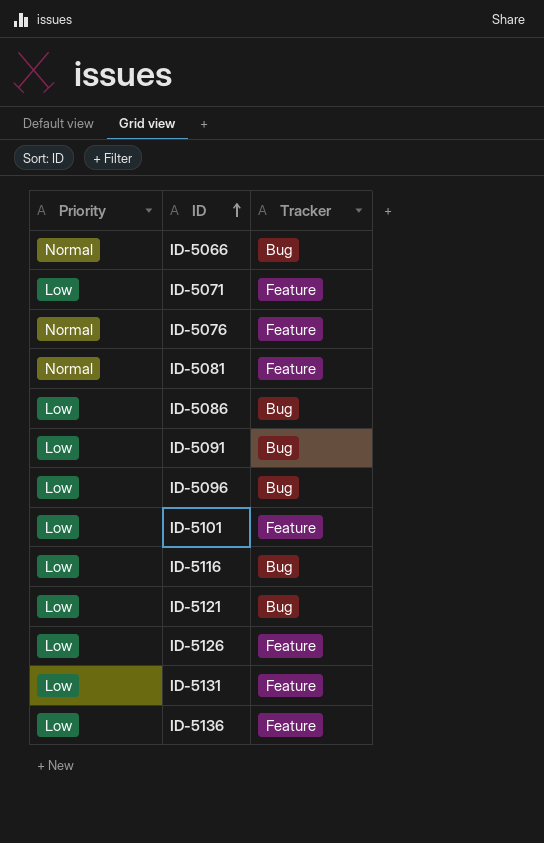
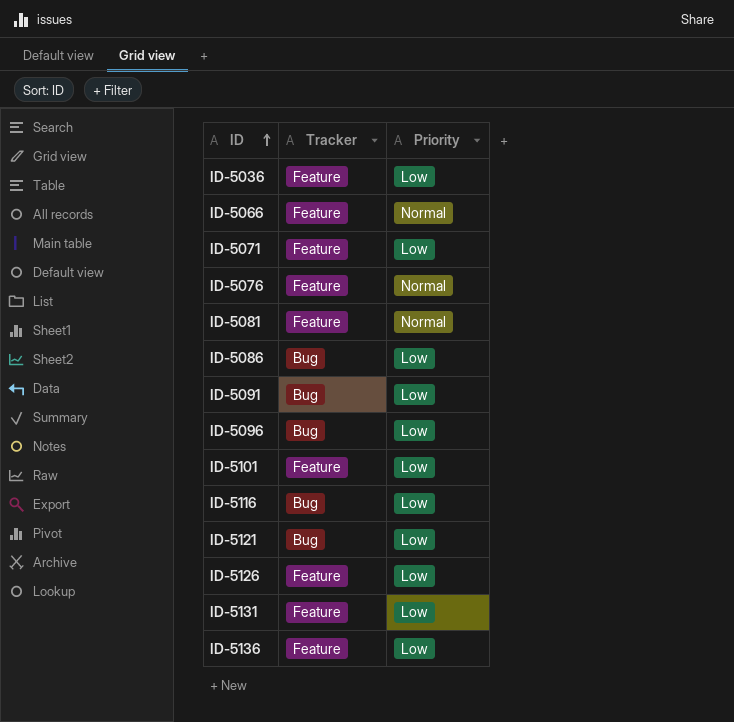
column Priority | position: 1 -> 3
row ID-5036: none -> Feature | Low
ID-5066 | Tracker: Bug -> Feature

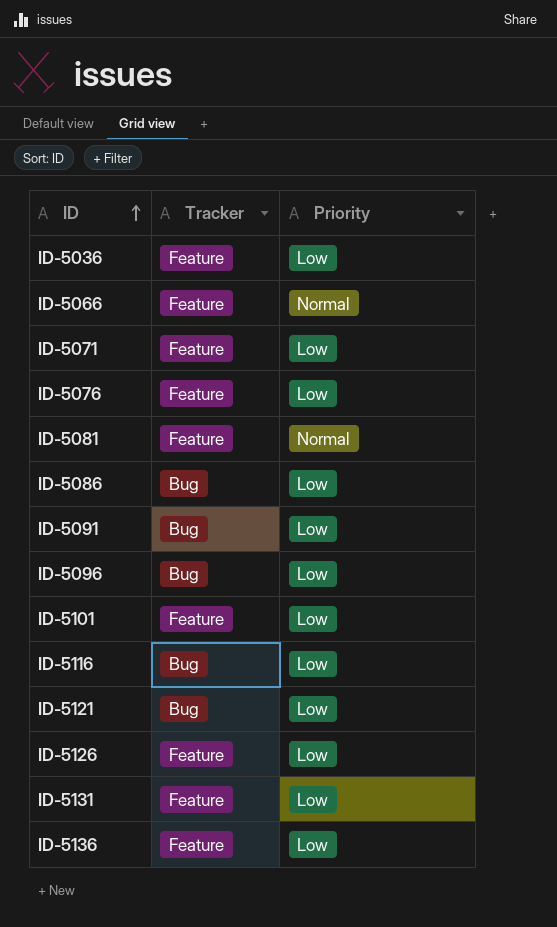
ID-5076 | Priority: Normal -> Low

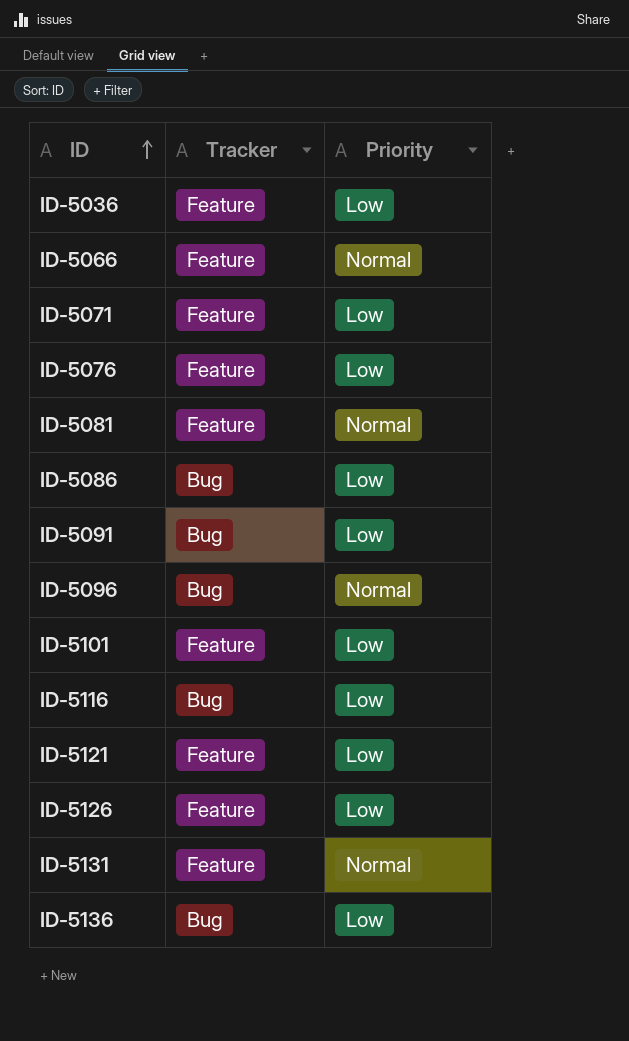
ID-5096 | Priority: Low -> Normal
ID-5121 | Tracker: Bug -> Feature
ID-5131 | Priority: Low -> Normal
ID-5136 | Tracker: Feature -> Bug

